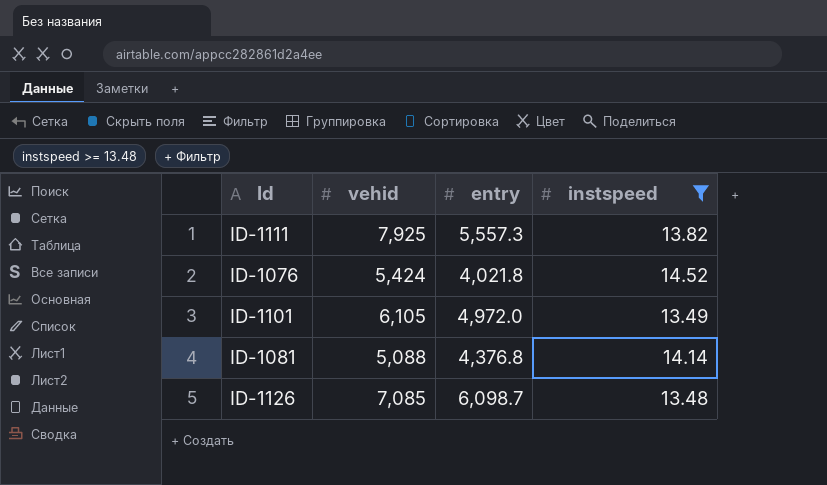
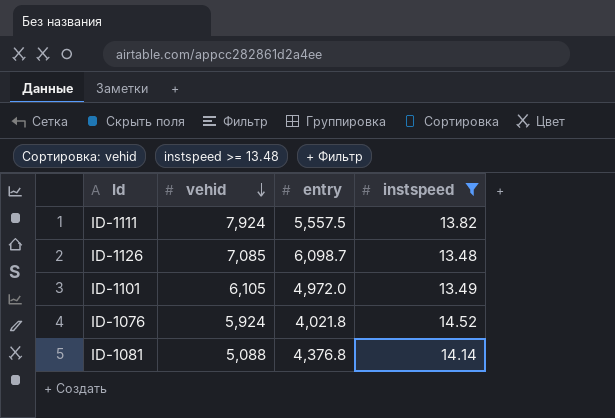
row order: none -> vehid descending
ID-1111 | vehid: 7,925 -> 7,924
ID-1111 | entry: 5,557.3 -> 5,557.5
ID-1076 | vehid: 5,424 -> 5,924

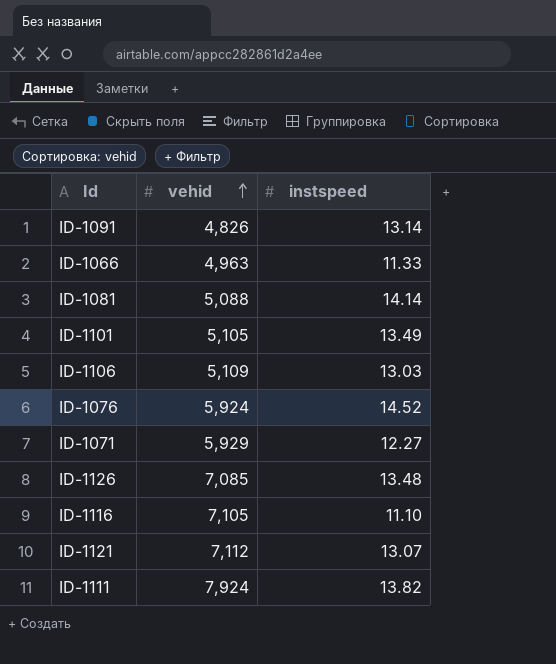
filter: instspeed >= 13.48 -> none
row order: vehid descending -> vehid ascending
column entry | position: 3 -> none
ID-1101 | vehid: 6,105 -> 5,105

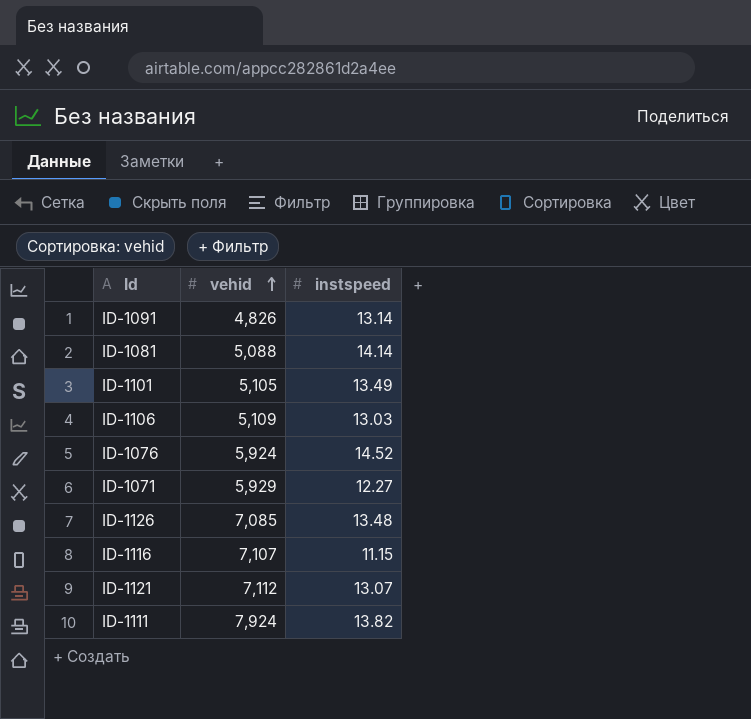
row ID-1066: 4,963 | 11.33 -> none
ID-1116 | vehid: 7,105 -> 7,107
ID-1116 | instspeed: 11.10 -> 11.15

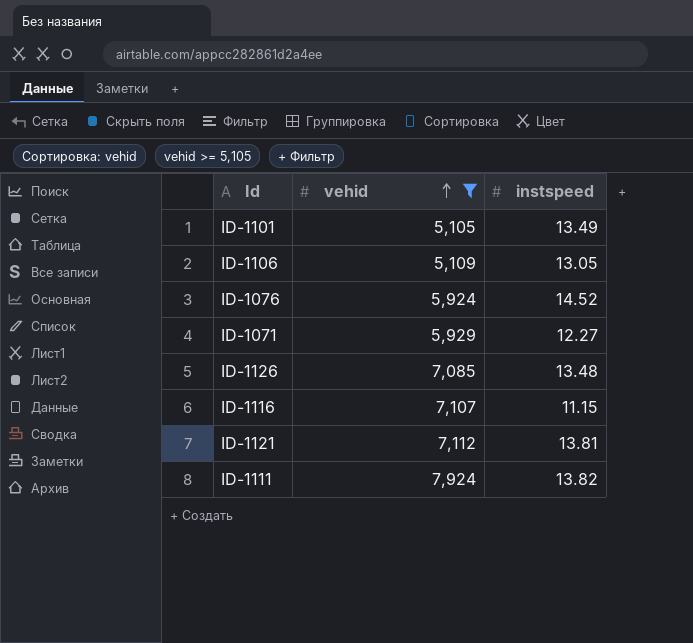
filter: none -> vehid >= 5,105
ID-1106 | instspeed: 13.03 -> 13.05
ID-1121 | instspeed: 13.07 -> 13.81

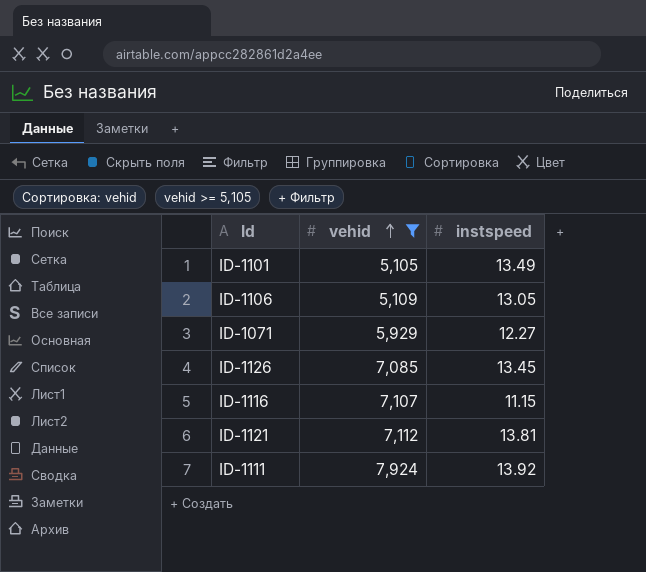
row ID-1076: 5,924 | 14.52 -> none
ID-1126 | instspeed: 13.48 -> 13.45
ID-1111 | instspeed: 13.82 -> 13.92

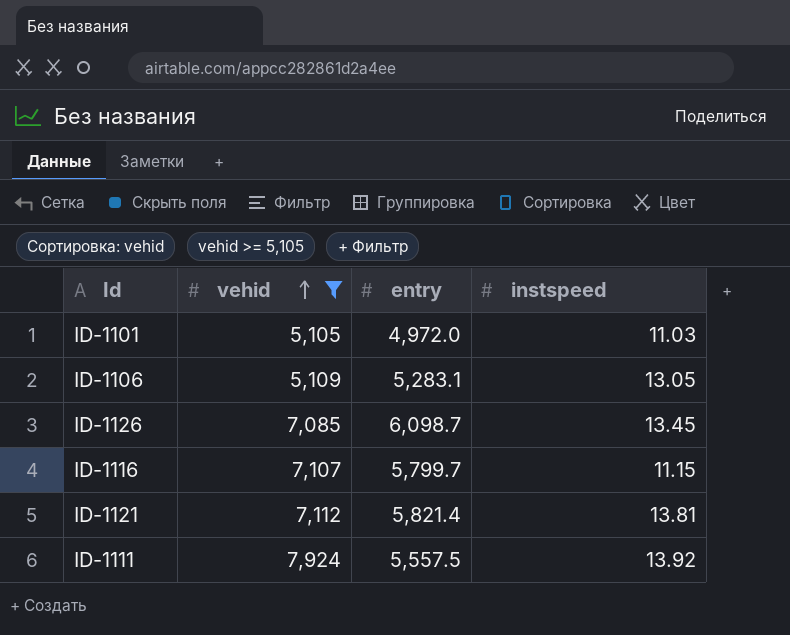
column entry | position: none -> 3
row ID-1071: 5,929 | 12.27 -> none
ID-1101 | instspeed: 13.49 -> 11.03

